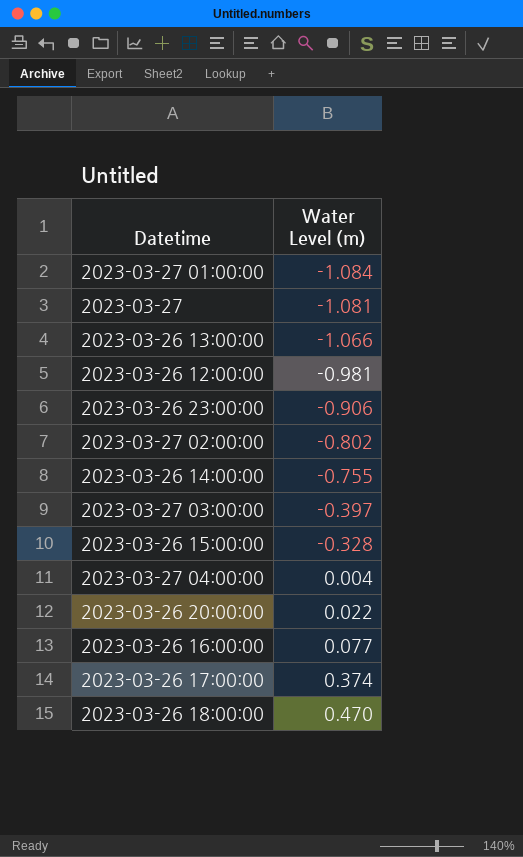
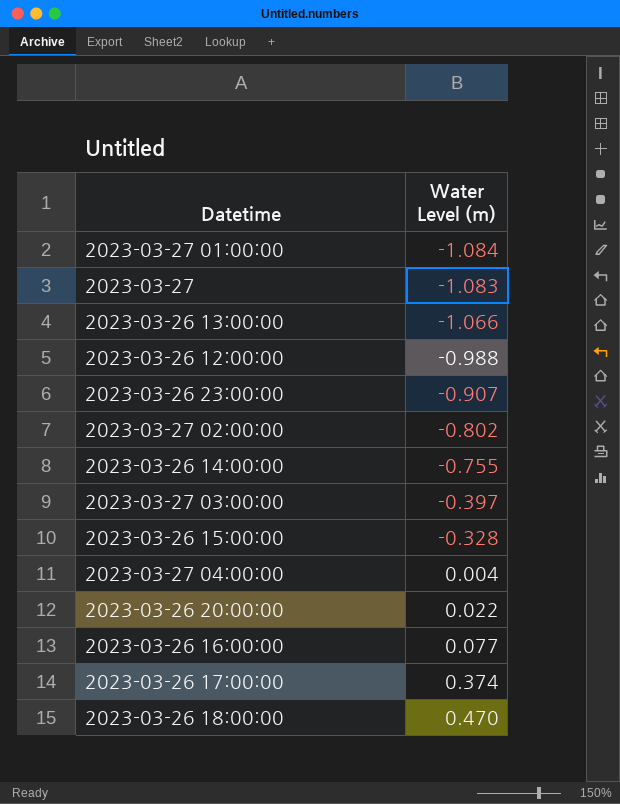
2023-03-27 | Water Level (m): -1.081 -> -1.083
2023-03-26 12:00:00 | Water Level (m): -0.981 -> -0.988
2023-03-26 23:00:00 | Water Level (m): -0.906 -> -0.907

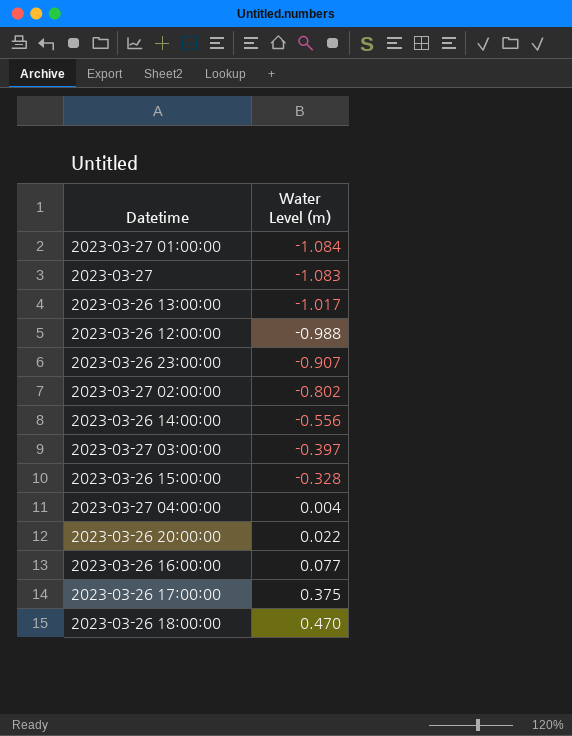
2023-03-26 13:00:00 | Water Level (m): -1.066 -> -1.017
2023-03-26 14:00:00 | Water Level (m): -0.755 -> -0.556
2023-03-26 17:00:00 | Water Level (m): 0.374 -> 0.375

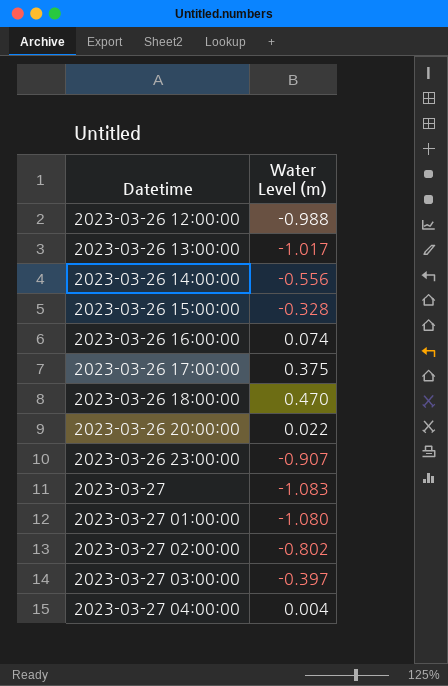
row order: Water Level (m) ascending -> Datetime ascending
2023-03-26 16:00:00 | Water Level (m): 0.077 -> 0.074
2023-03-27 01:00:00 | Water Level (m): -1.084 -> -1.080

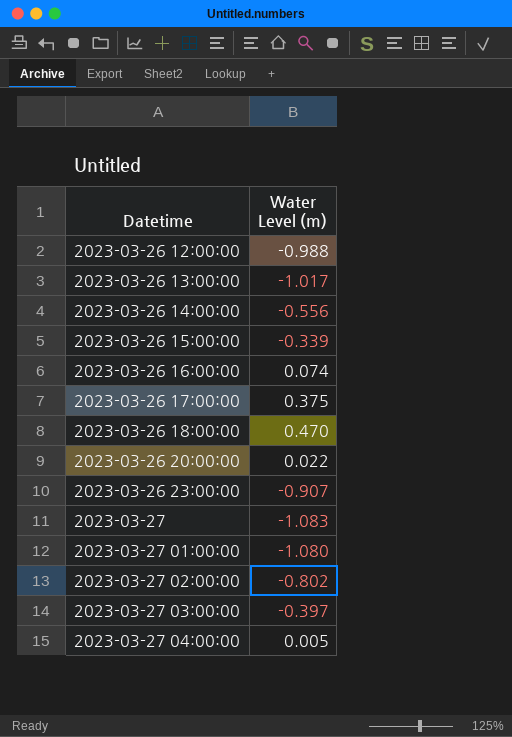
2023-03-26 15:00:00 | Water Level (m): -0.328 -> -0.339
2023-03-27 04:00:00 | Water Level (m): 0.004 -> 0.005

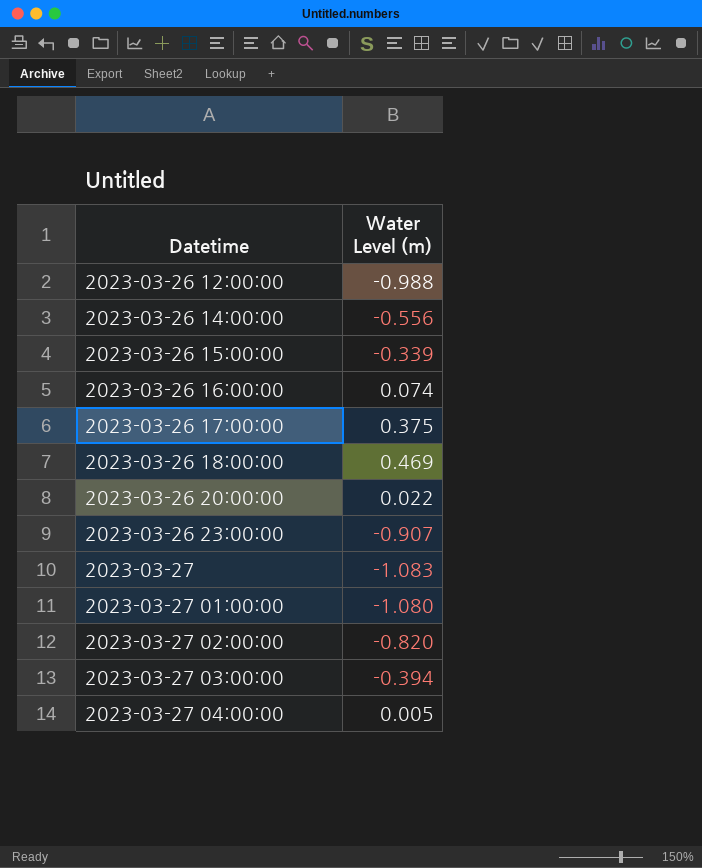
row 2023-03-26 13:00:00: -1.017 -> none
2023-03-26 18:00:00 | Water Level (m): 0.470 -> 0.469
2023-03-27 02:00:00 | Water Level (m): -0.802 -> -0.820
2023-03-27 03:00:00 | Water Level (m): -0.397 -> -0.394

